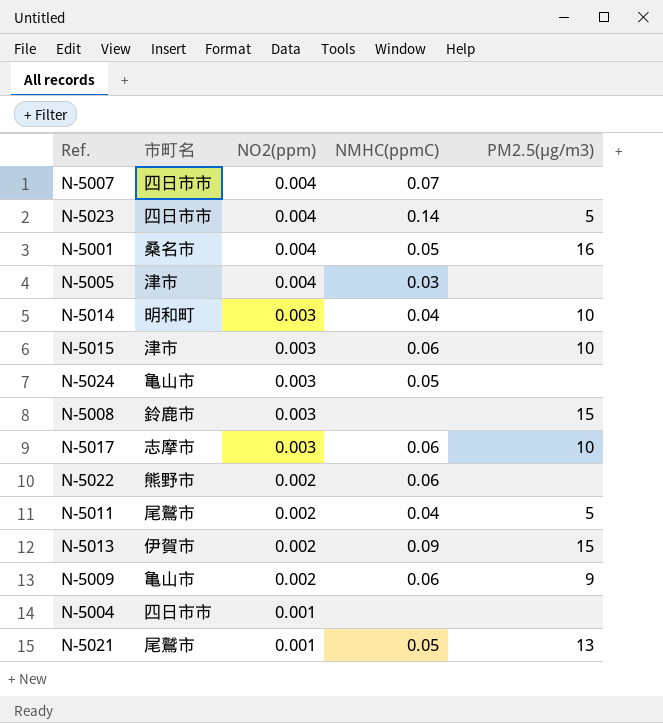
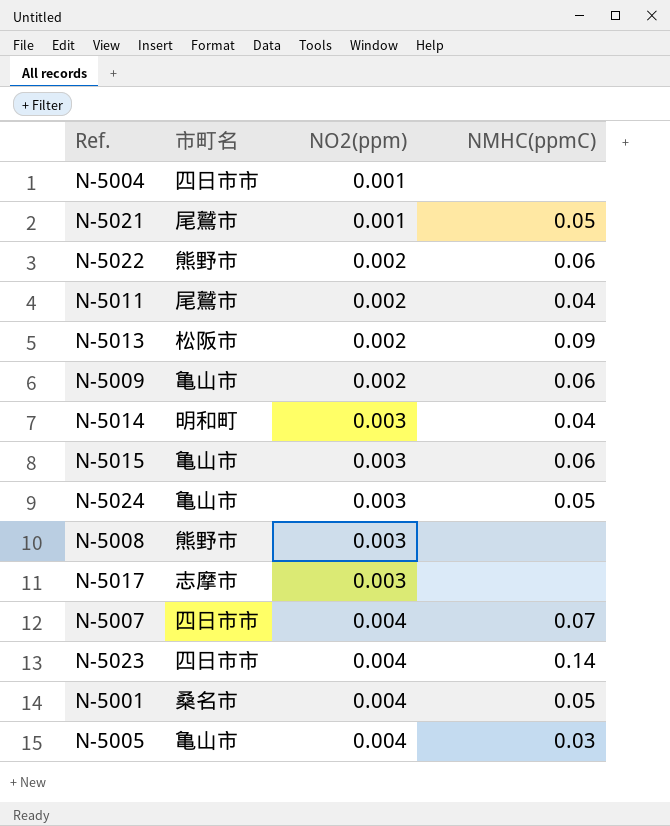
row order: NO2(ppm) descending -> NO2(ppm) ascending
column PM2.5(μg/m3) | position: 5 -> none
N-5013 | 市町名: 伊賀市 -> 松阪市
N-5015 | 市町名: 津市 -> 亀山市
N-5008 | 市町名: 鈴鹿市 -> 熊野市
N-5017 | NMHC(ppmC): 0.06 -> none
N-5005 | 市町名: 津市 -> 亀山市

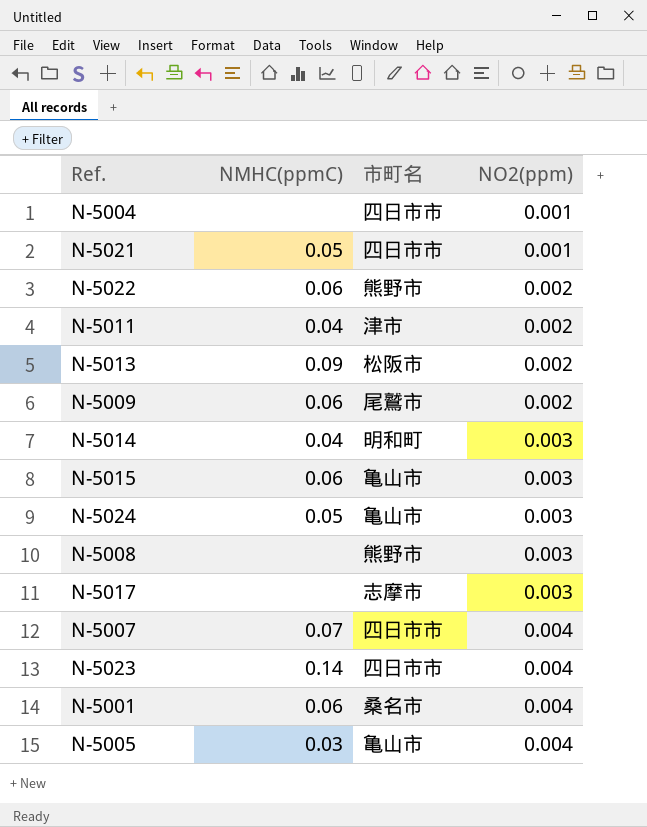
column NMHC(ppmC) | position: 4 -> 2
N-5021 | 市町名: 尾鷲市 -> 四日市市
N-5011 | 市町名: 尾鷲市 -> 津市
N-5009 | 市町名: 亀山市 -> 尾鷲市
N-5001 | NMHC(ppmC): 0.05 -> 0.06

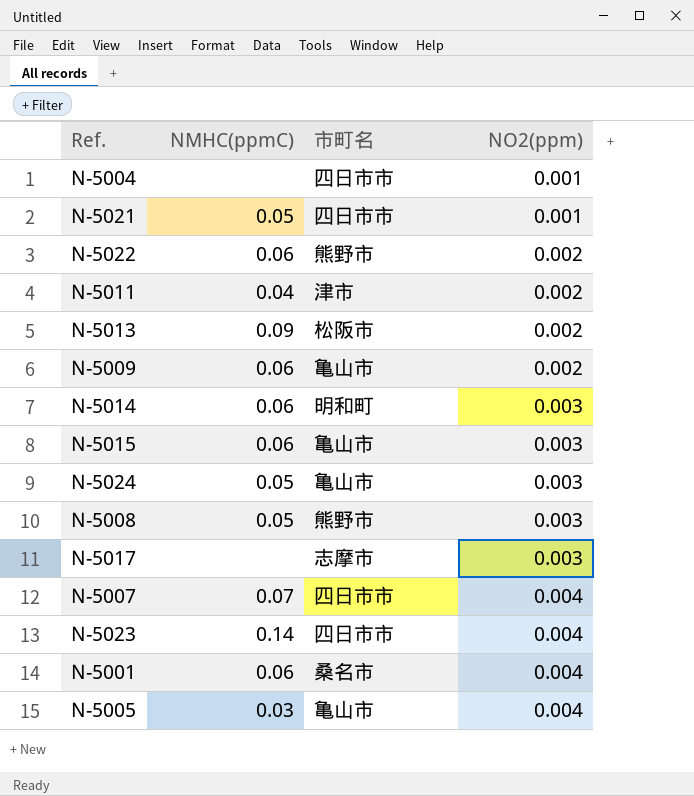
N-5009 | 市町名: 尾鷲市 -> 亀山市
N-5014 | NMHC(ppmC): 0.04 -> 0.06
N-5008 | NMHC(ppmC): none -> 0.05

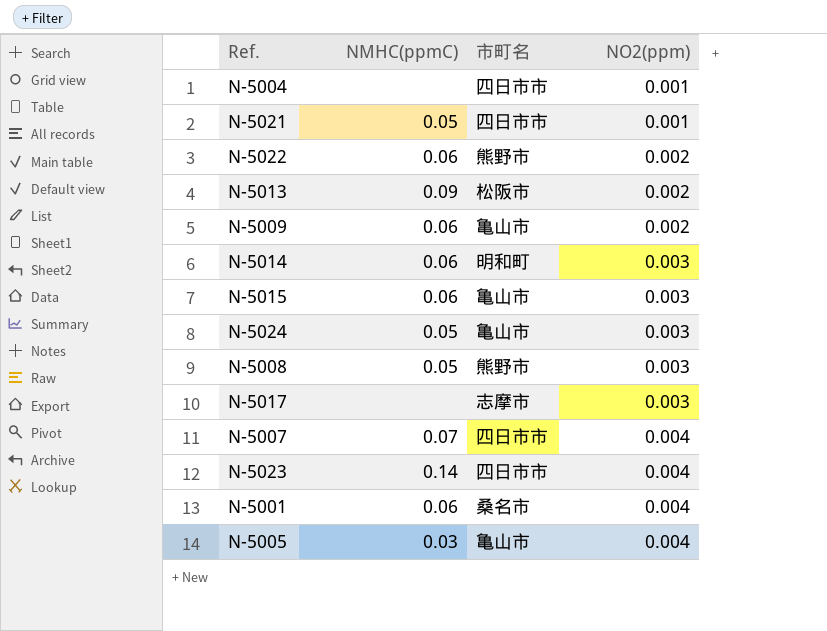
row N-5011: 0.04 | 津市 | 0.002 -> none

